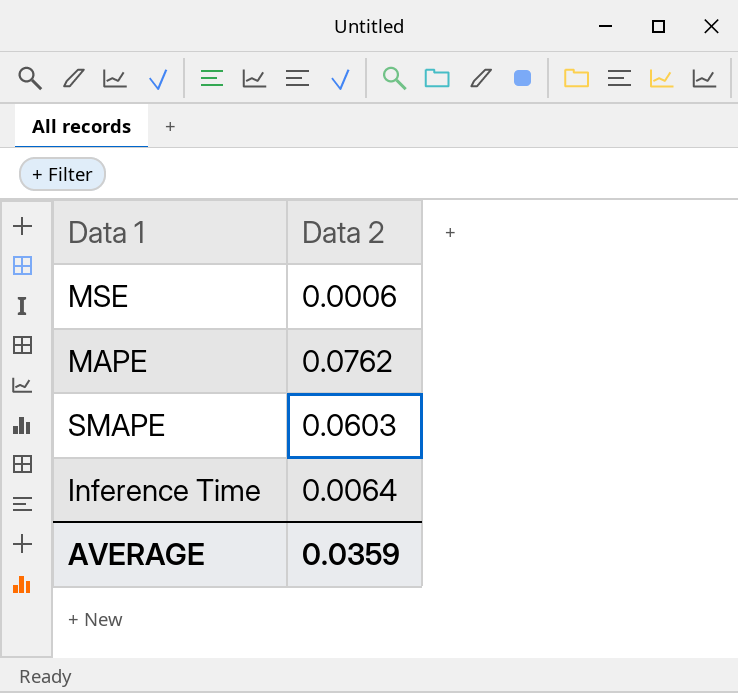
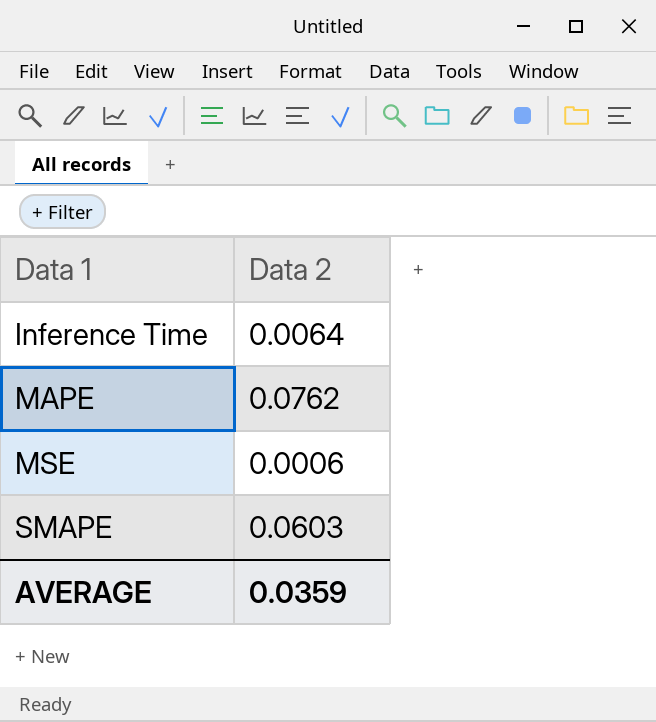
row order: none -> Data 1 ascending

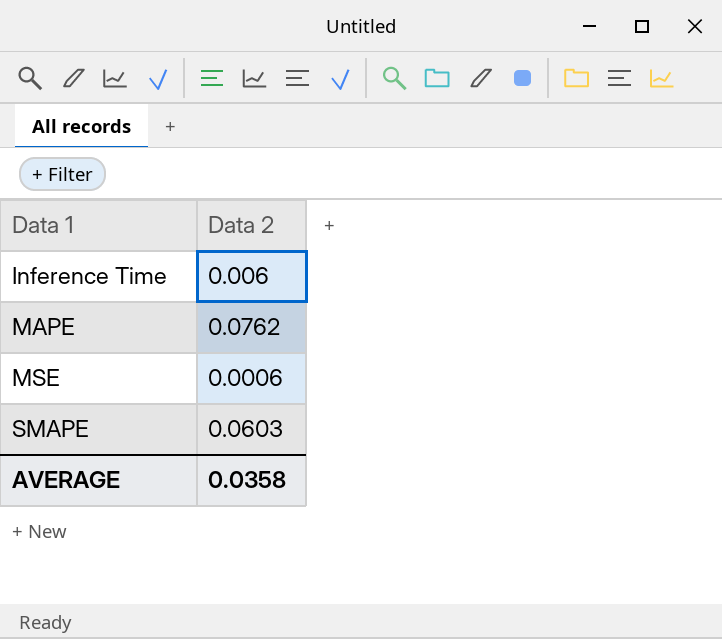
Inference Time | Data 2: 0.0064 -> 0.006
AVERAGE | Data 2: 0.0359 -> 0.0358

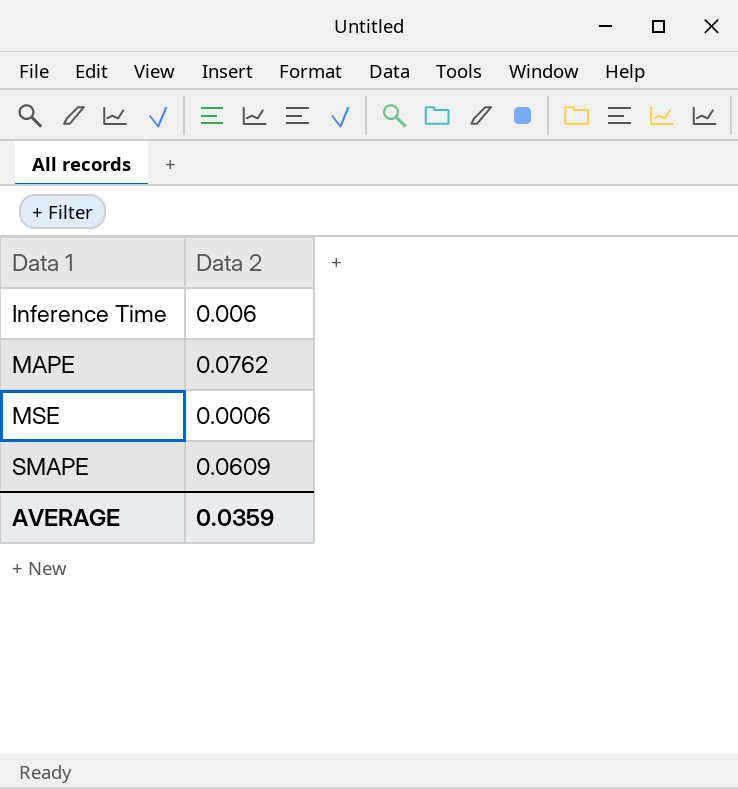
SMAPE | Data 2: 0.0603 -> 0.0609
AVERAGE | Data 2: 0.0358 -> 0.0359

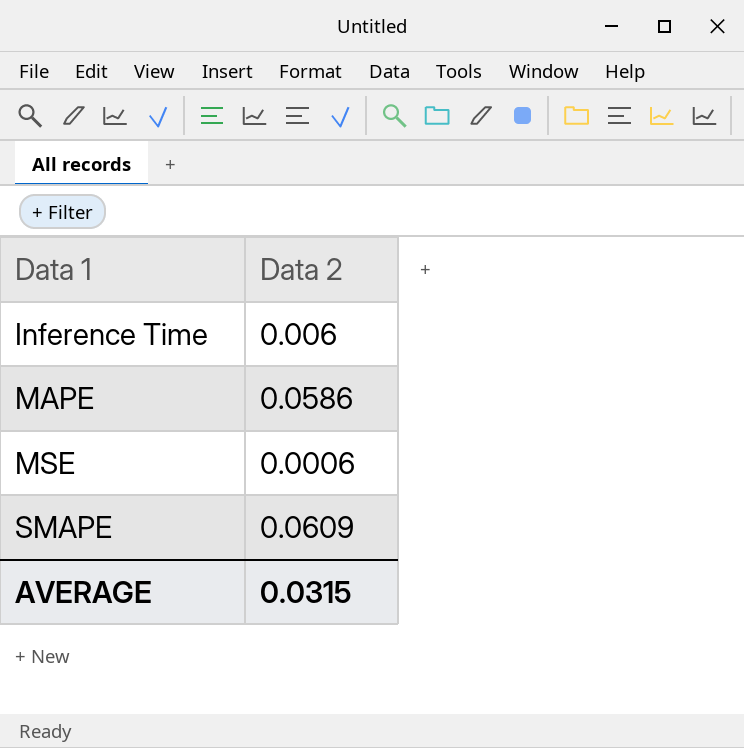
MAPE | Data 2: 0.0762 -> 0.0586
AVERAGE | Data 2: 0.0359 -> 0.0315

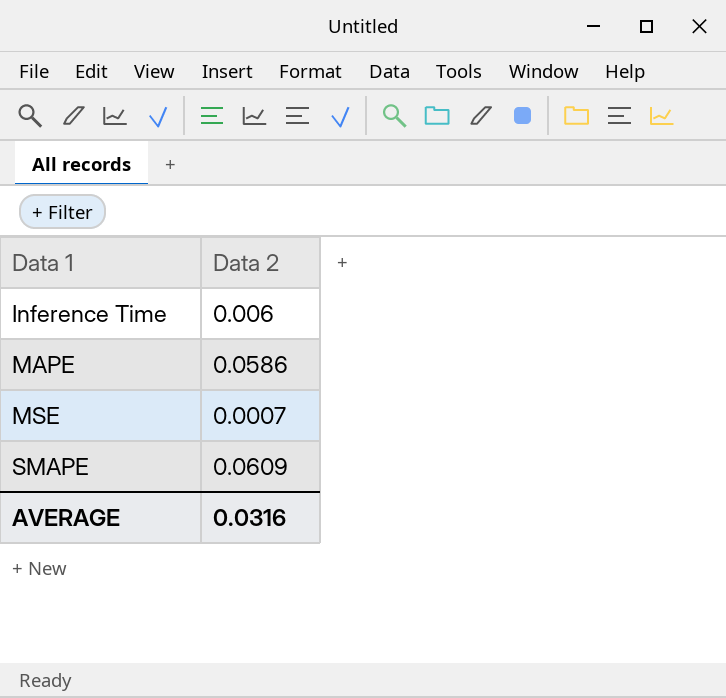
MSE | Data 2: 0.0006 -> 0.0007
AVERAGE | Data 2: 0.0315 -> 0.0316

